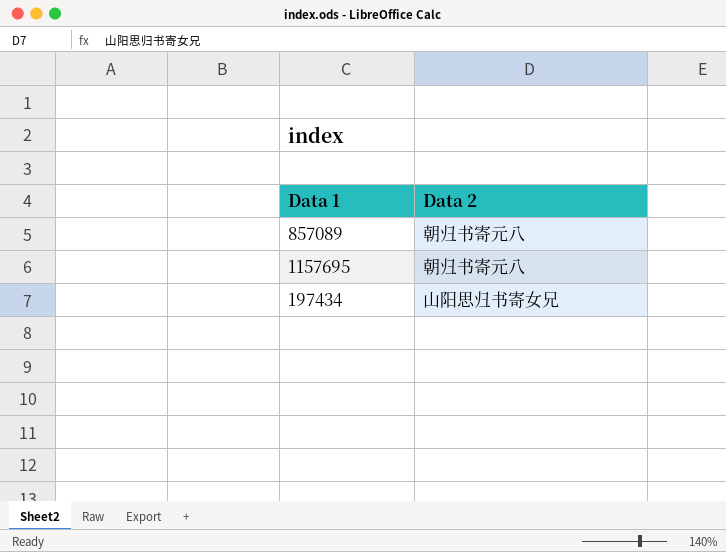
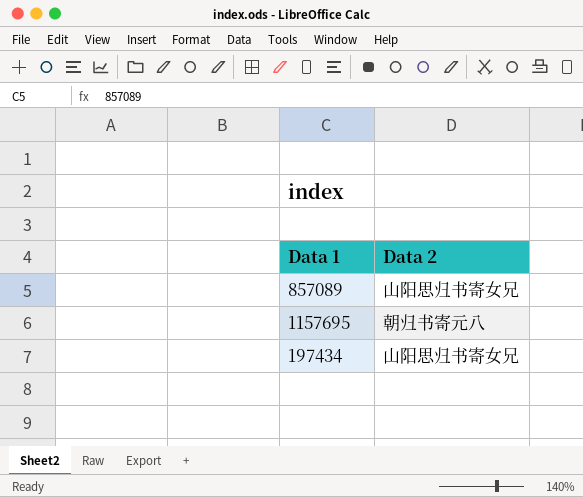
857089 | Data 2: 朝归书寄元八 -> 山阳思归书寄女兄

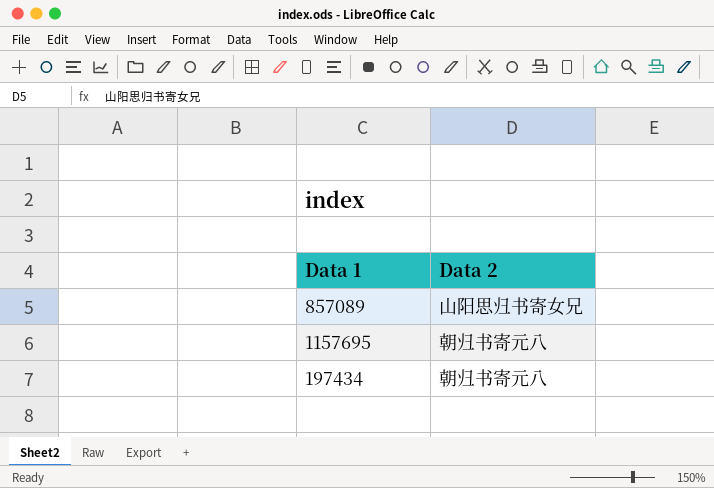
197434 | Data 2: 山阳思归书寄女兄 -> 朝归书寄元八

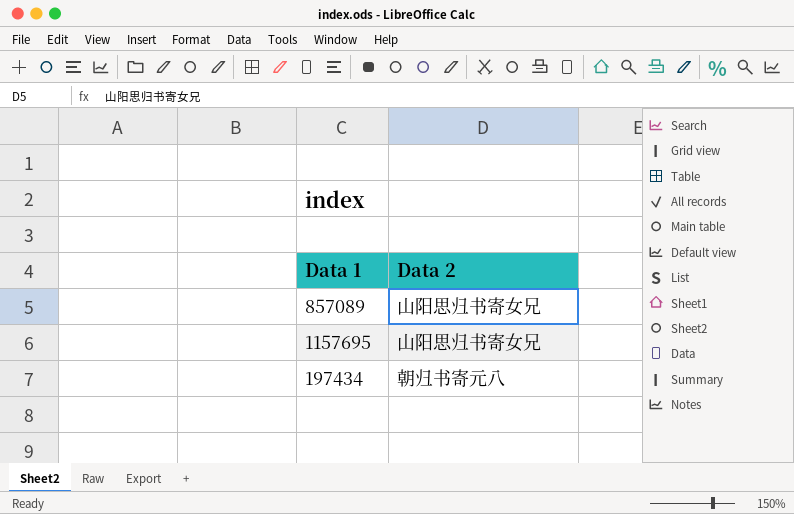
1157695 | Data 2: 朝归书寄元八 -> 山阳思归书寄女兄

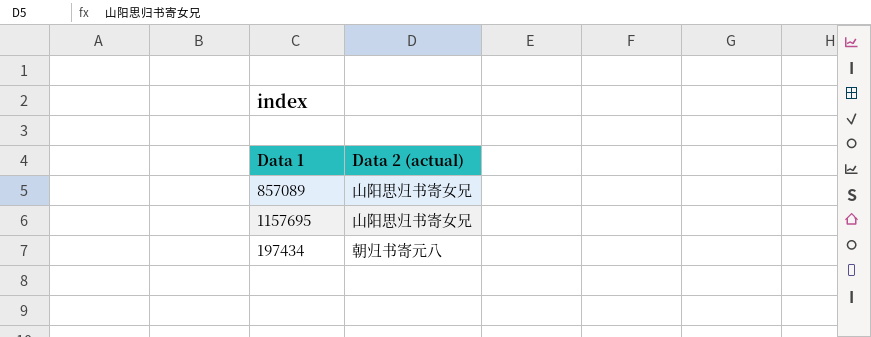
column name: Data 2 -> Data 2 (actual)

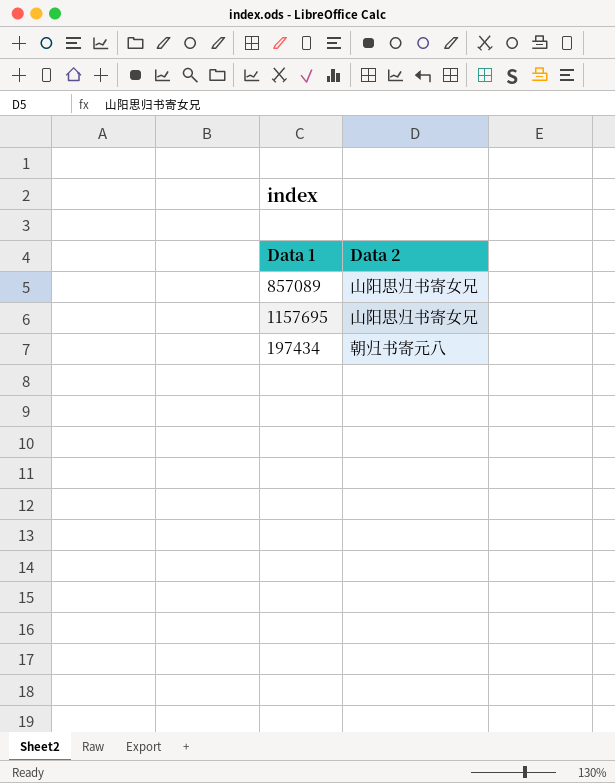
column name: Data 2 (actual) -> Data 2

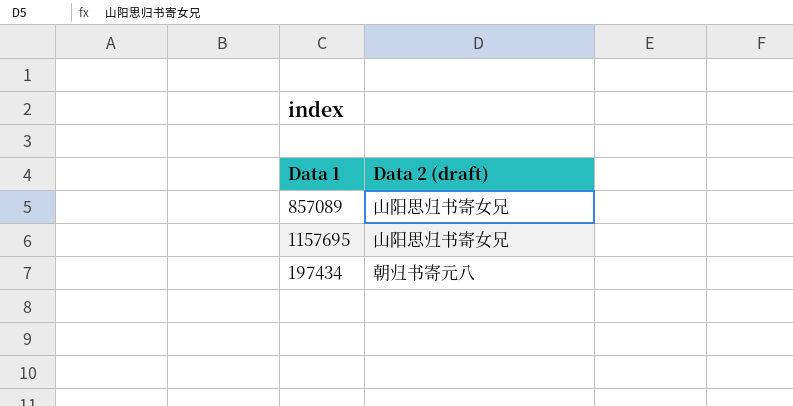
column name: Data 2 -> Data 2 (draft)

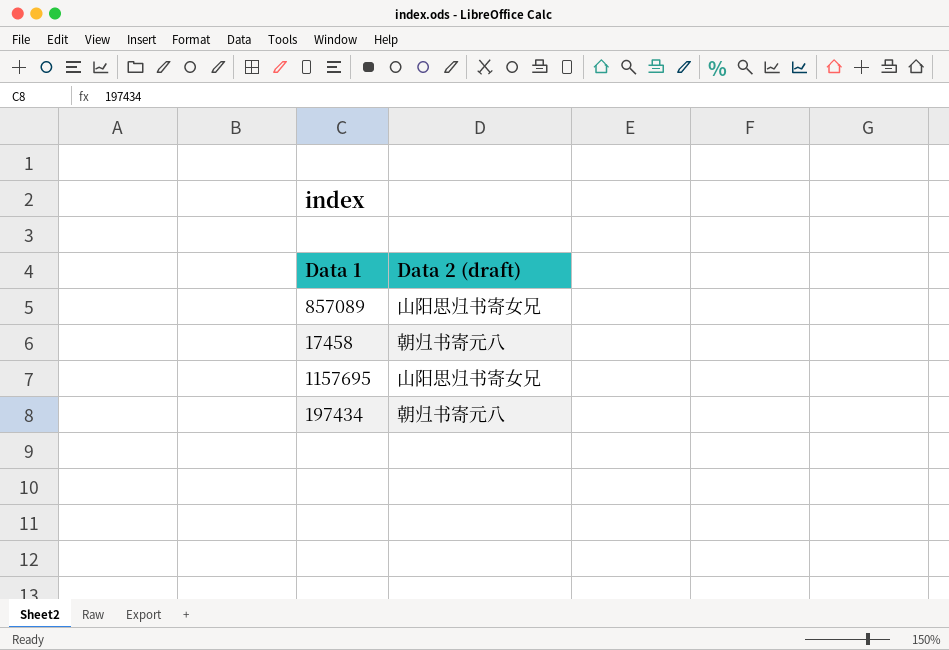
row 17458: none -> 朝归书寄元八

